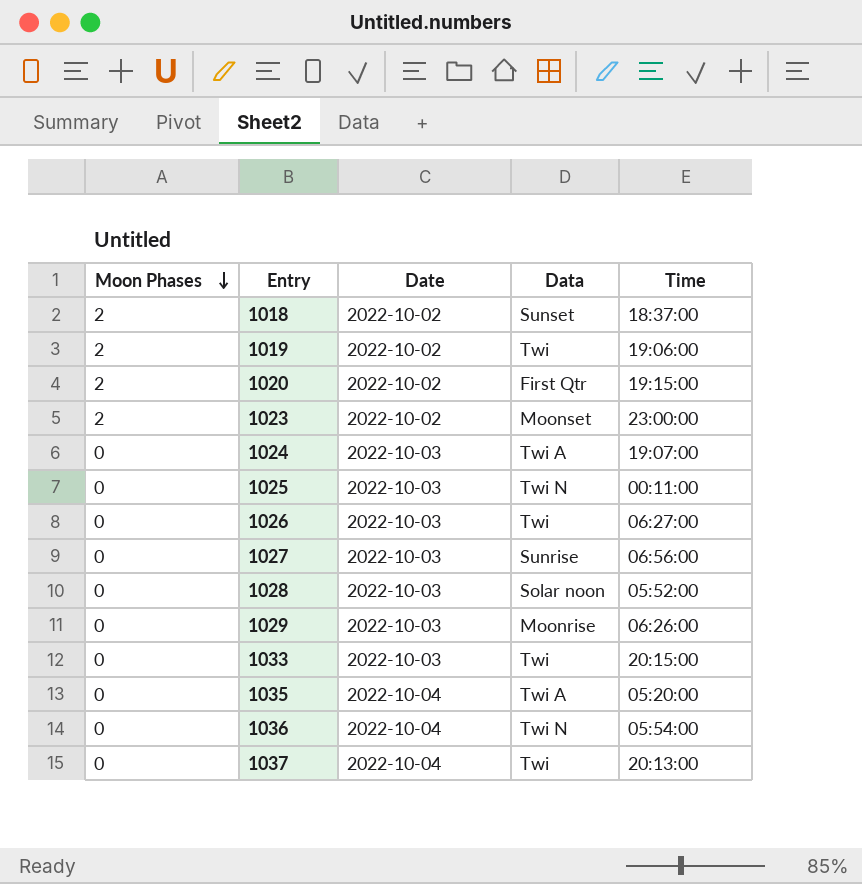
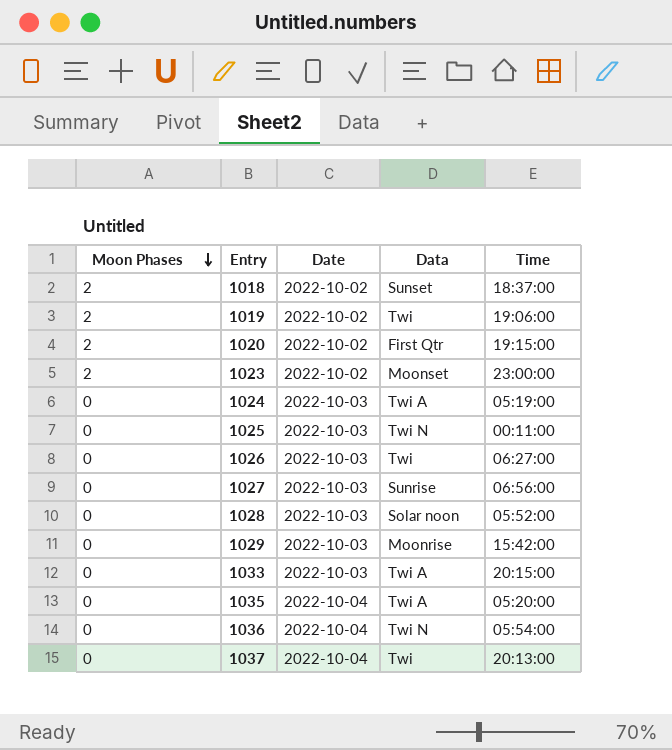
1024 | Time: 19:07:00 -> 05:19:00
1029 | Time: 06:26:00 -> 15:42:00
1033 | Data: Twi -> Twi A

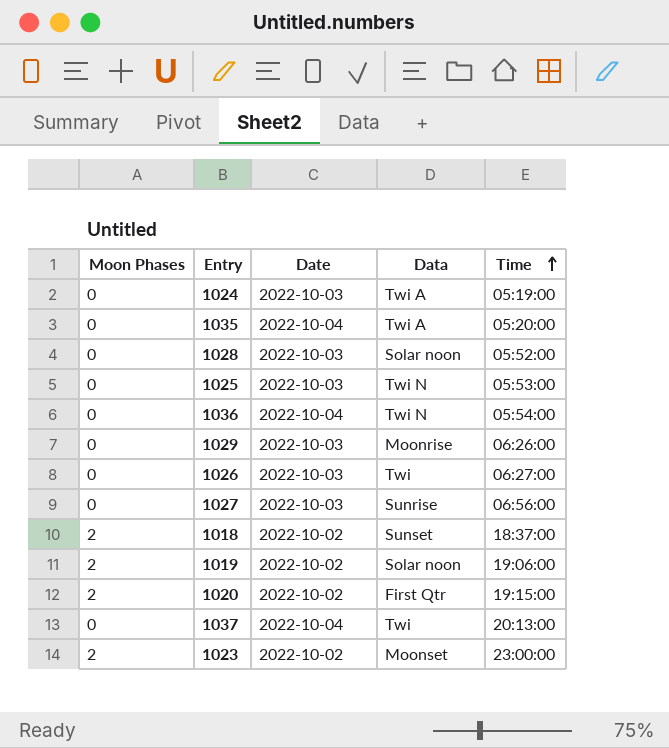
row order: Moon Phases descending -> Time ascending
row 1033: 0 | 2022-10-03 | Twi A | 20:15:00 -> none
1025 | Time: 00:11:00 -> 05:53:00
1029 | Time: 15:42:00 -> 06:26:00
1019 | Data: Twi -> Solar noon

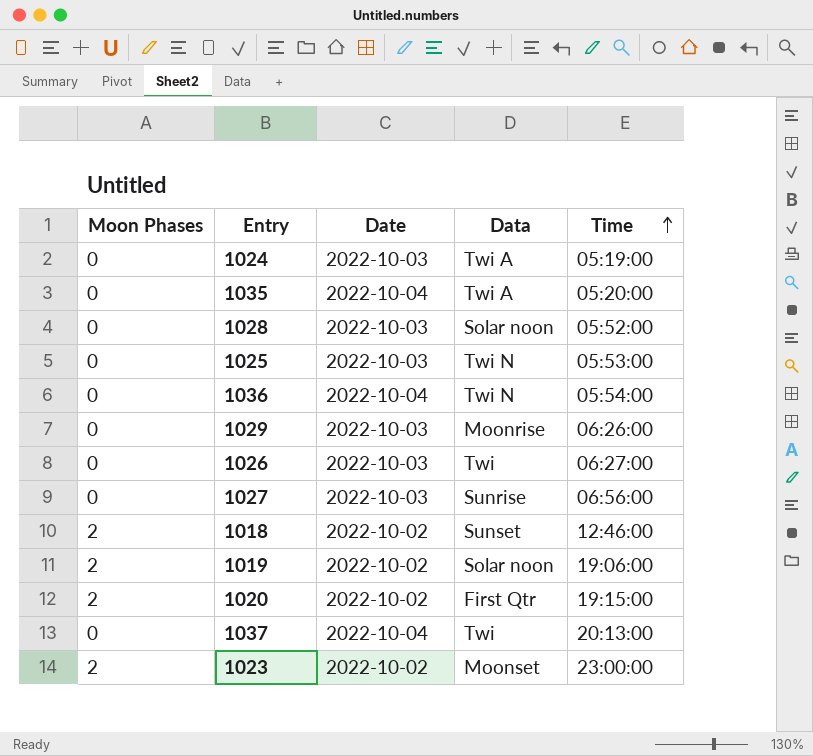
1018 | Time: 18:37:00 -> 12:46:00

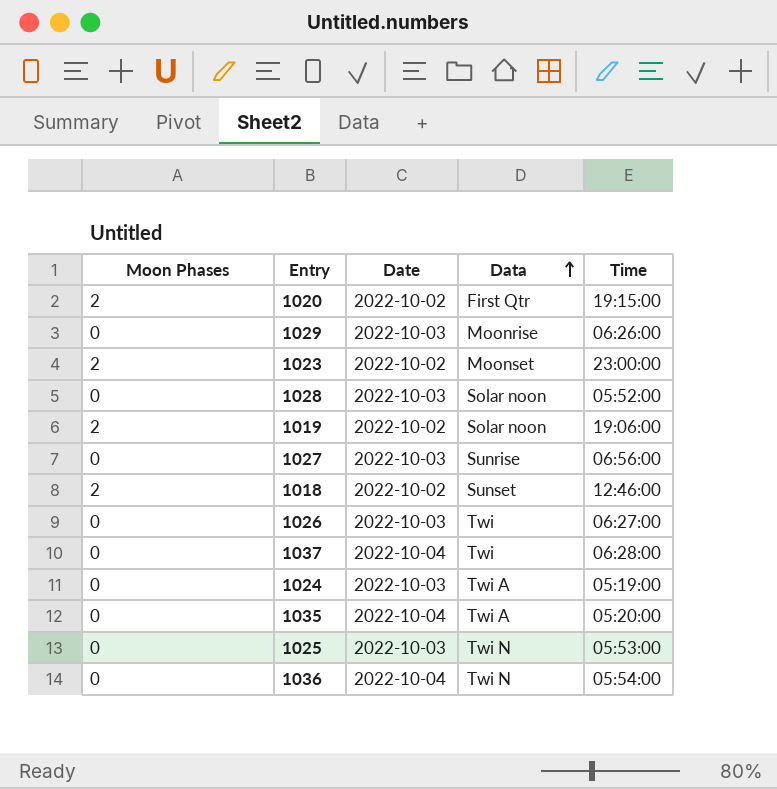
row order: Time ascending -> Data ascending
1037 | Time: 20:13:00 -> 06:28:00

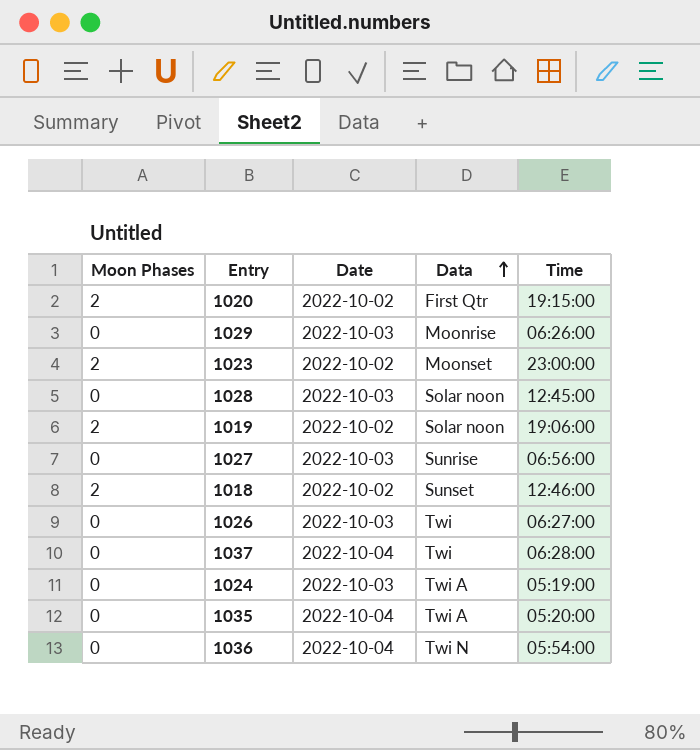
row 1025: 0 | 2022-10-03 | Twi N | 05:53:00 -> none
1028 | Time: 05:52:00 -> 12:45:00

